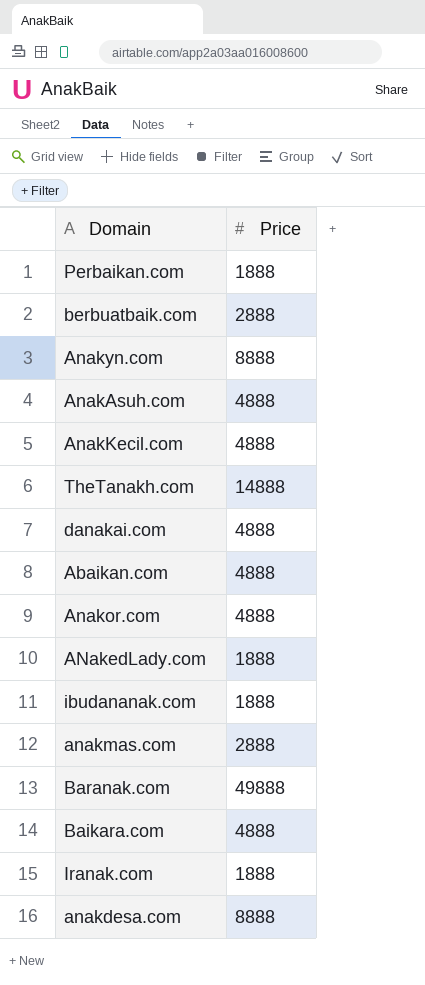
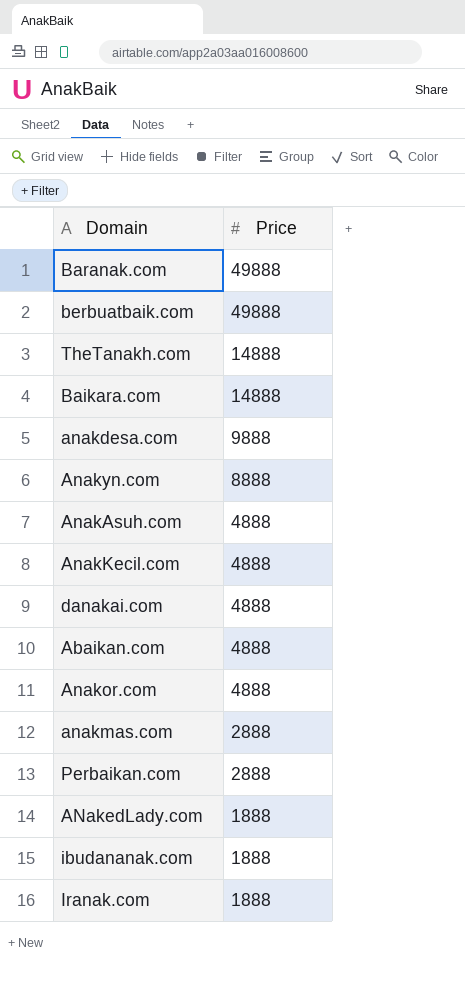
row order: none -> Price descending
berbuatbaik.com | Price: 2888 -> 49888
Baikara.com | Price: 4888 -> 14888
anakdesa.com | Price: 8888 -> 9888
Perbaikan.com | Price: 1888 -> 2888

